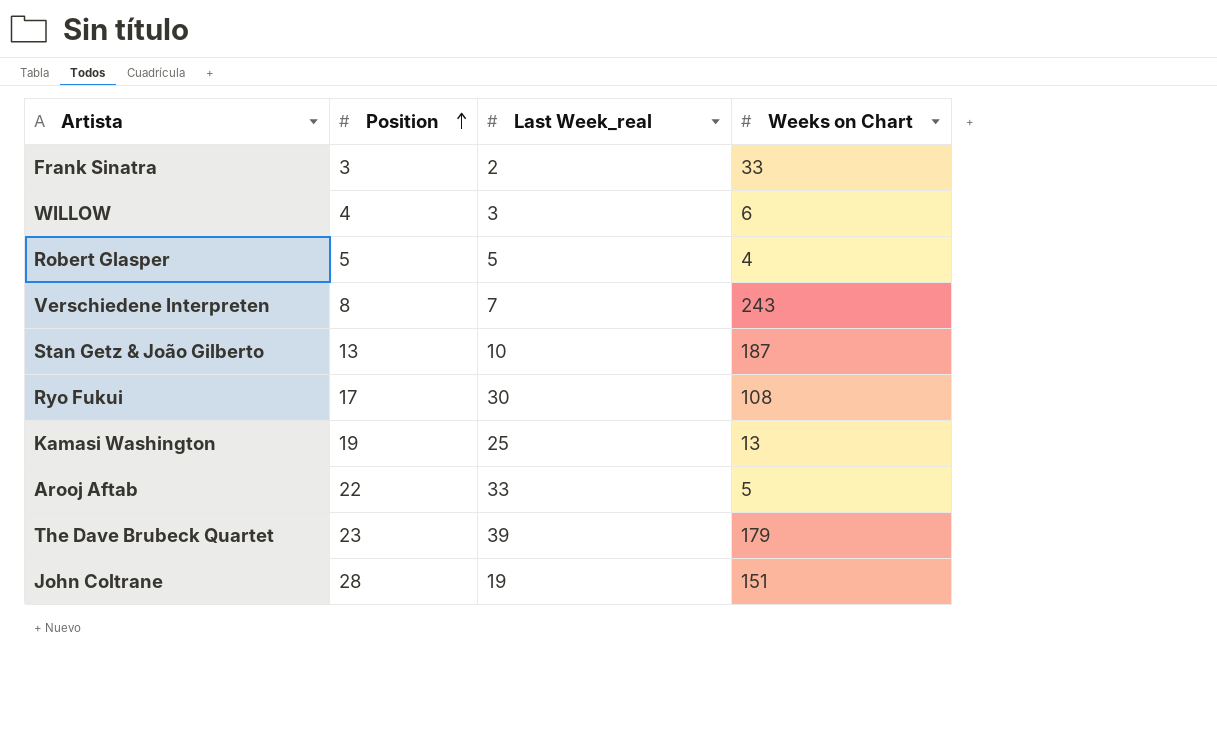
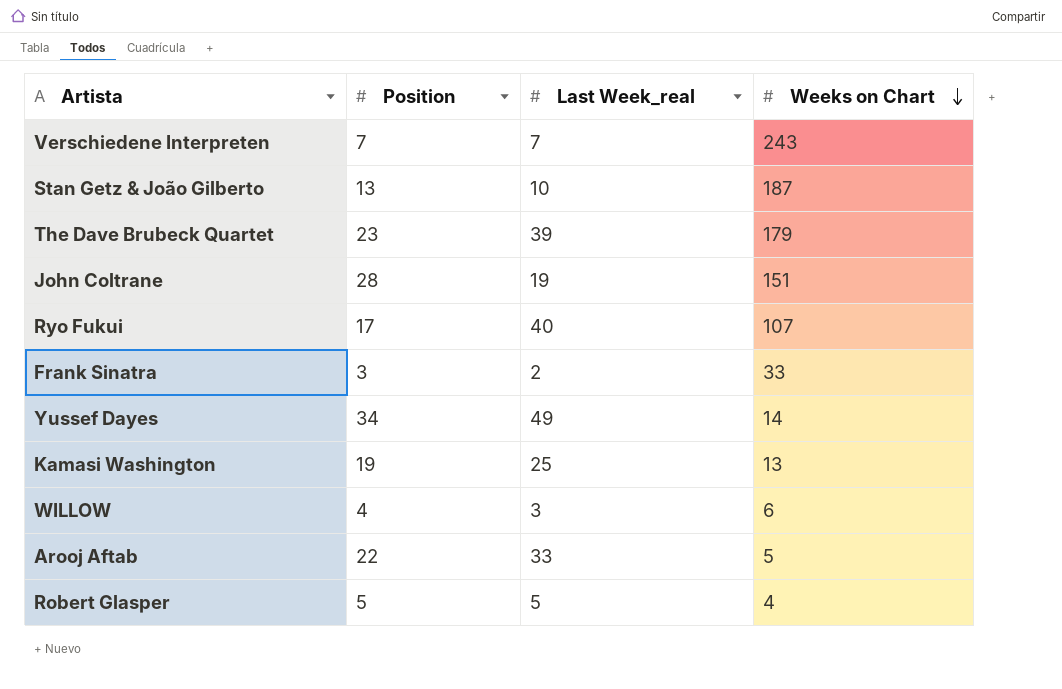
row order: Position ascending -> Weeks on Chart descending
Verschiedene Interpreten | Position: 8 -> 7
Ryo Fukui | Last Week_real: 30 -> 40
Ryo Fukui | Weeks on Chart: 108 -> 107
row Yussef Dayes: none -> 34 | 49 | 14

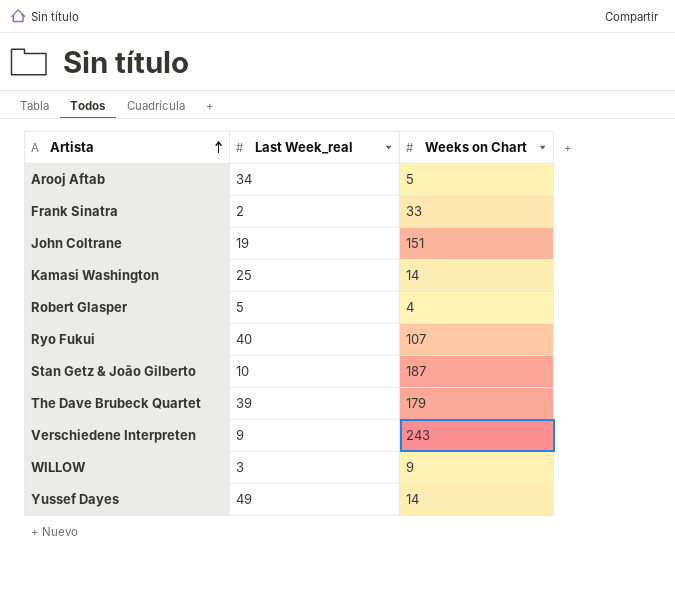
row order: Weeks on Chart descending -> Artista ascending
column Position | position: 2 -> none
Arooj Aftab | Last Week_real: 33 -> 34
Kamasi Washington | Weeks on Chart: 13 -> 14
Verschiedene Interpreten | Last Week_real: 7 -> 9
WILLOW | Weeks on Chart: 6 -> 9

